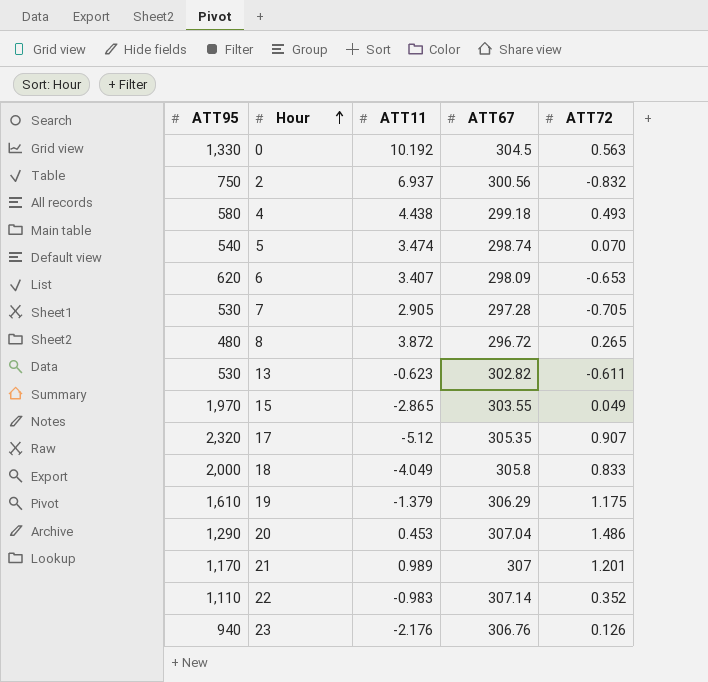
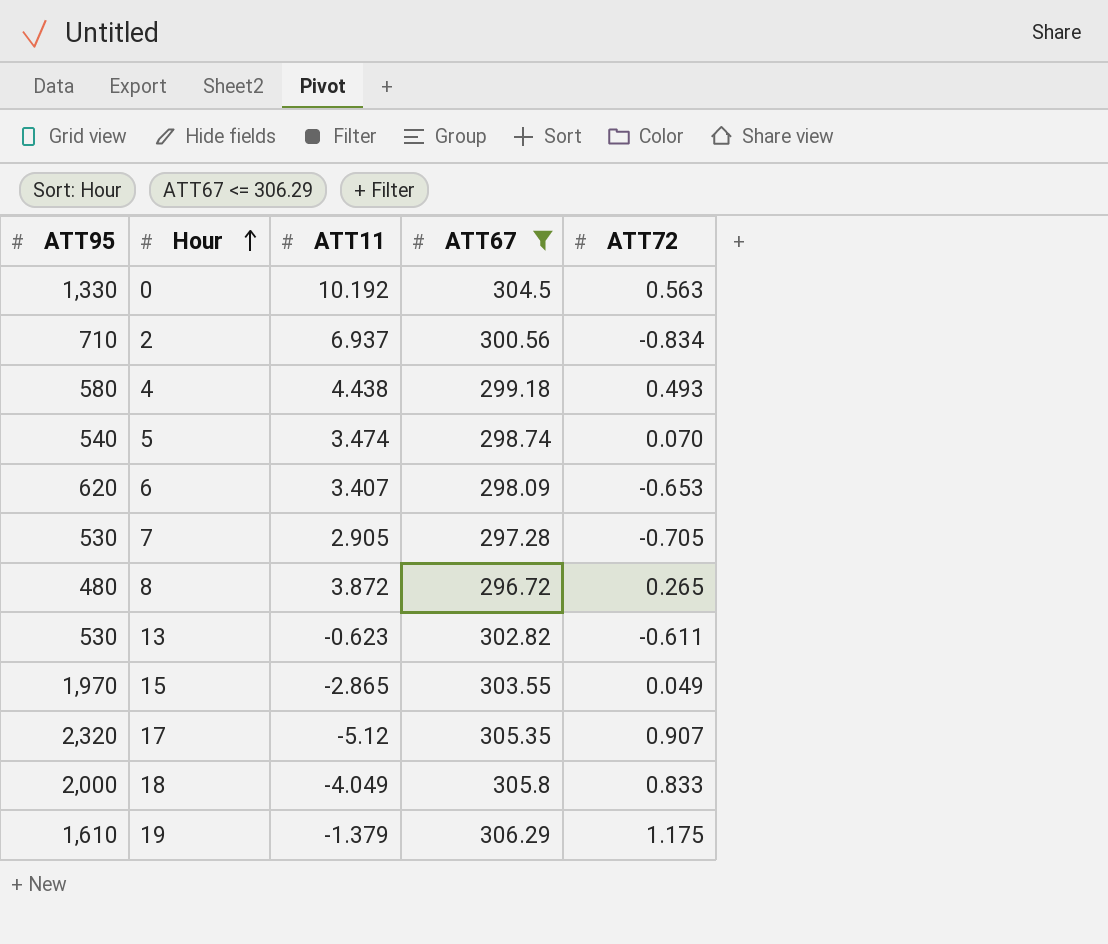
filter: none -> ATT67 <= 306.29
2 | ATT95: 750 -> 710
2 | ATT72: -0.832 -> -0.834

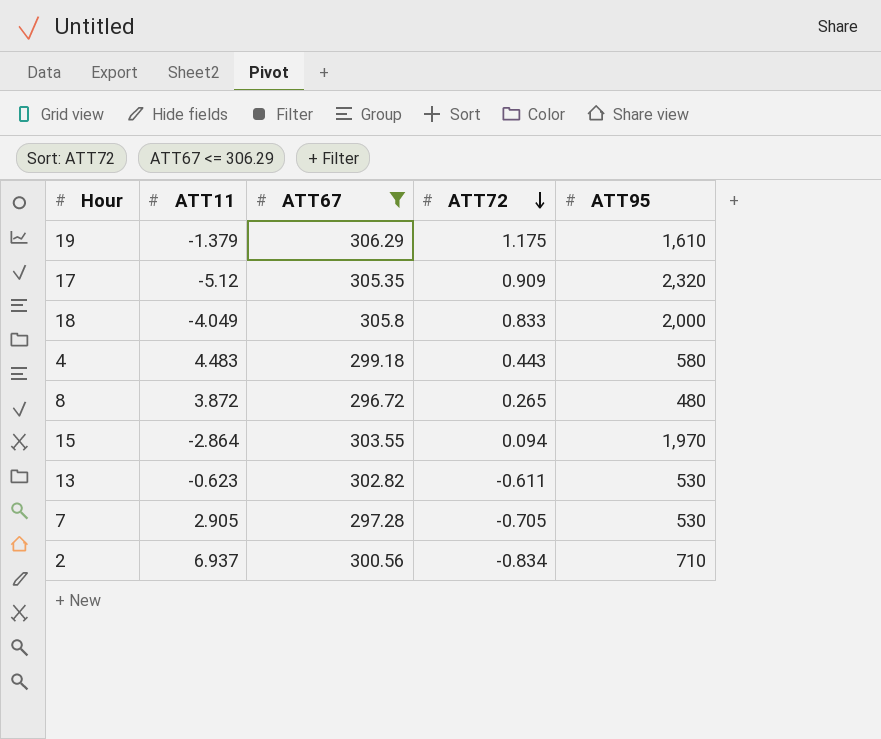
row order: Hour ascending -> ATT72 descending
column ATT95 | position: 1 -> 5
row 0: 1,330 | 10.192 | 304.5 | 0.563 -> none
row 5: 540 | 3.474 | 298.74 | 0.070 -> none
row 6: 620 | 3.407 | 298.09 | -0.653 -> none
17 | ATT72: 0.907 -> 0.909
4 | ATT11: 4.438 -> 4.483
4 | ATT72: 0.493 -> 0.443
15 | ATT11: -2.865 -> -2.864
15 | ATT72: 0.049 -> 0.094

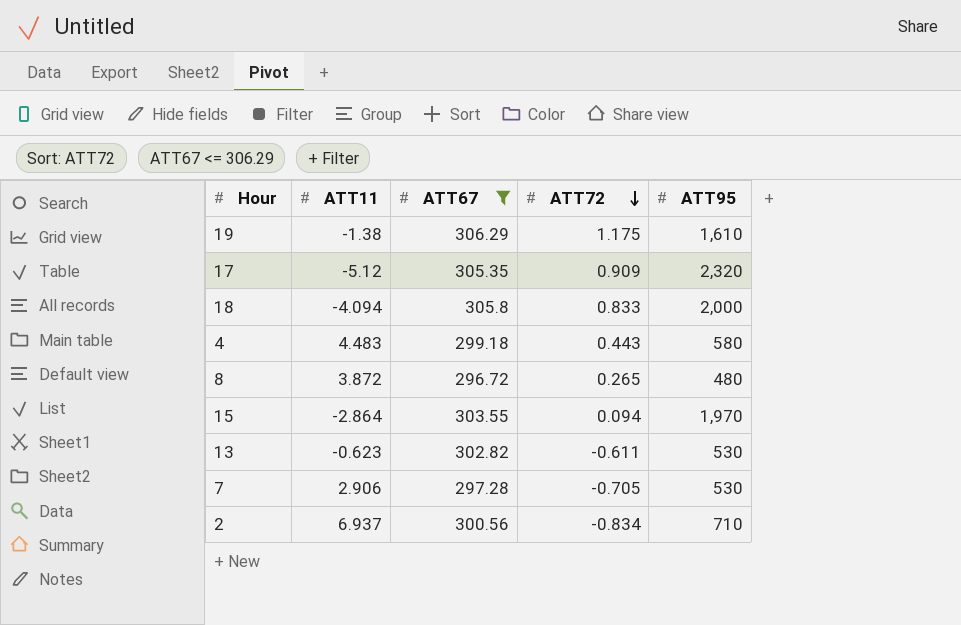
19 | ATT11: -1.379 -> -1.38
18 | ATT11: -4.049 -> -4.094
7 | ATT11: 2.905 -> 2.906

